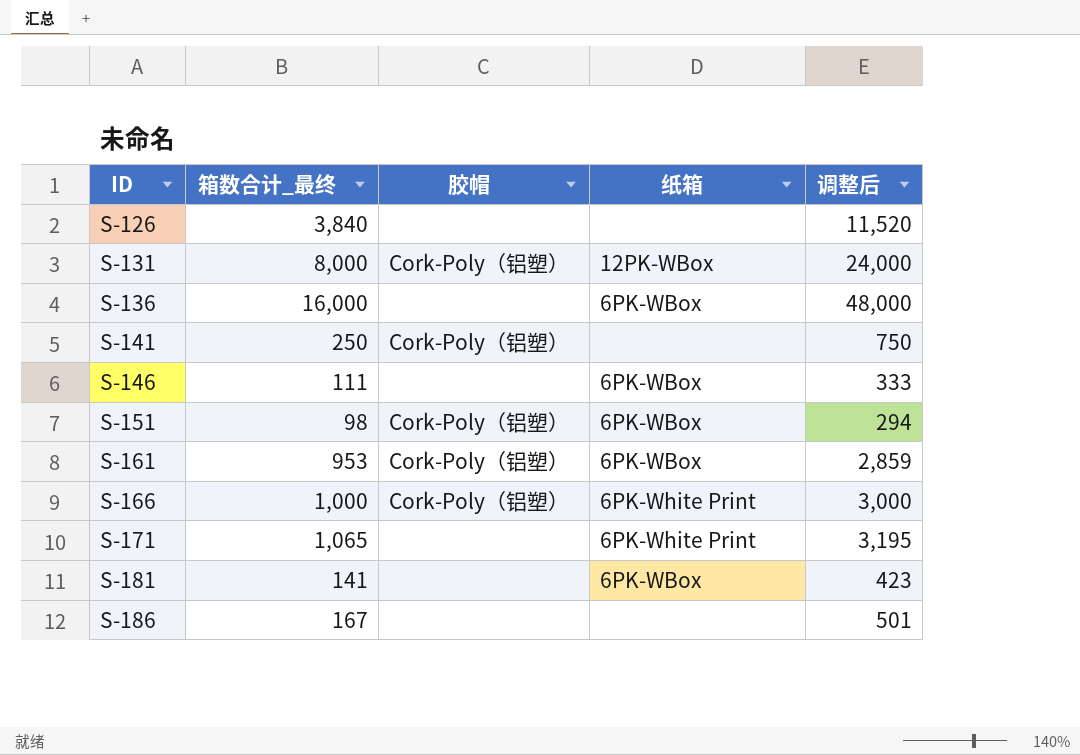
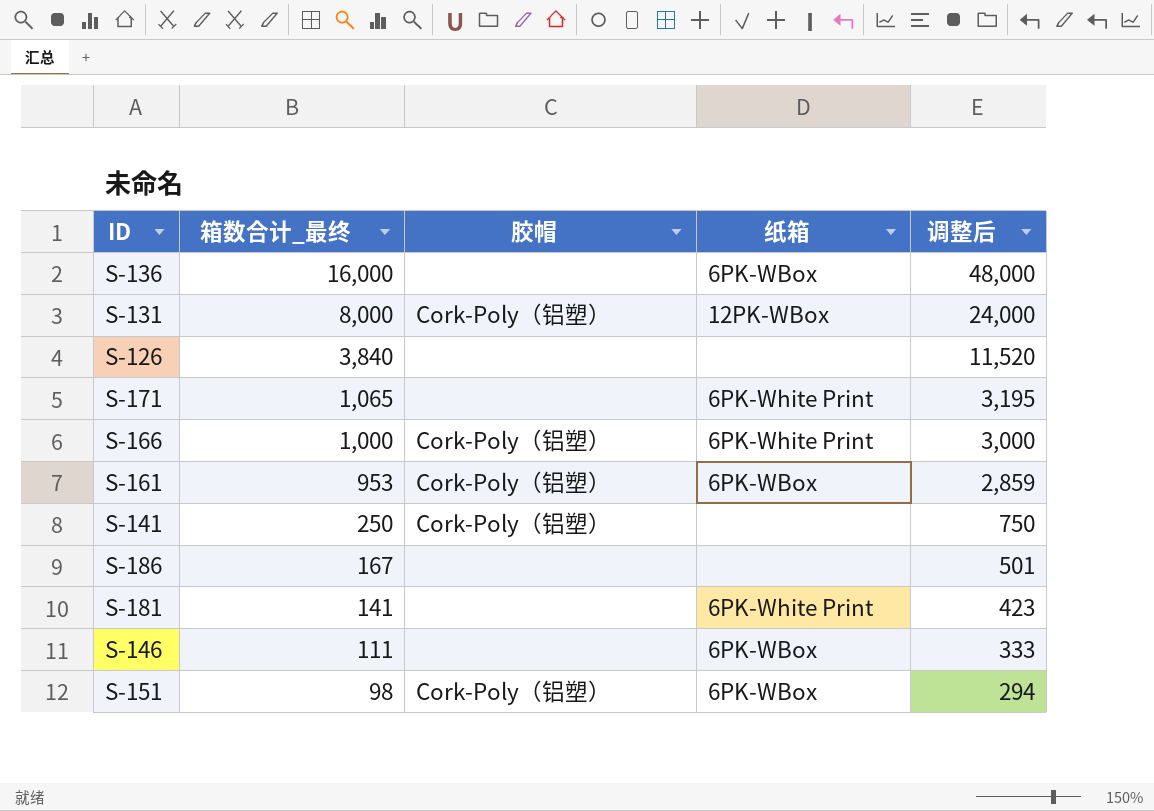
row order: ID ascending -> 箱数合计_最终 descending
S-181 | 纸箱: 6PK-WBox -> 6PK-White Print

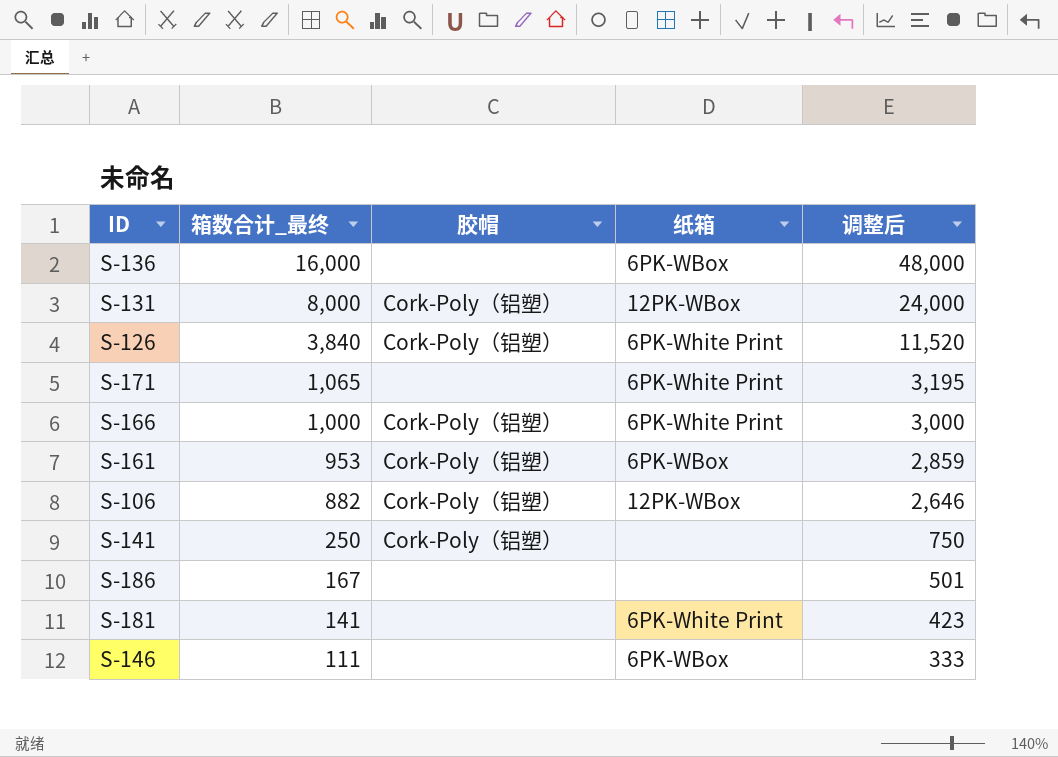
row S-151: 98 | Cork-Poly（铝塑） | 6PK-WBox | 294 -> none
S-126 | 胶帽: none -> Cork-Poly（铝塑）
S-126 | 纸箱: none -> 6PK-White Print
row S-106: none -> 882 | Cork-Poly（铝塑） | 12PK-WBox | 2,646

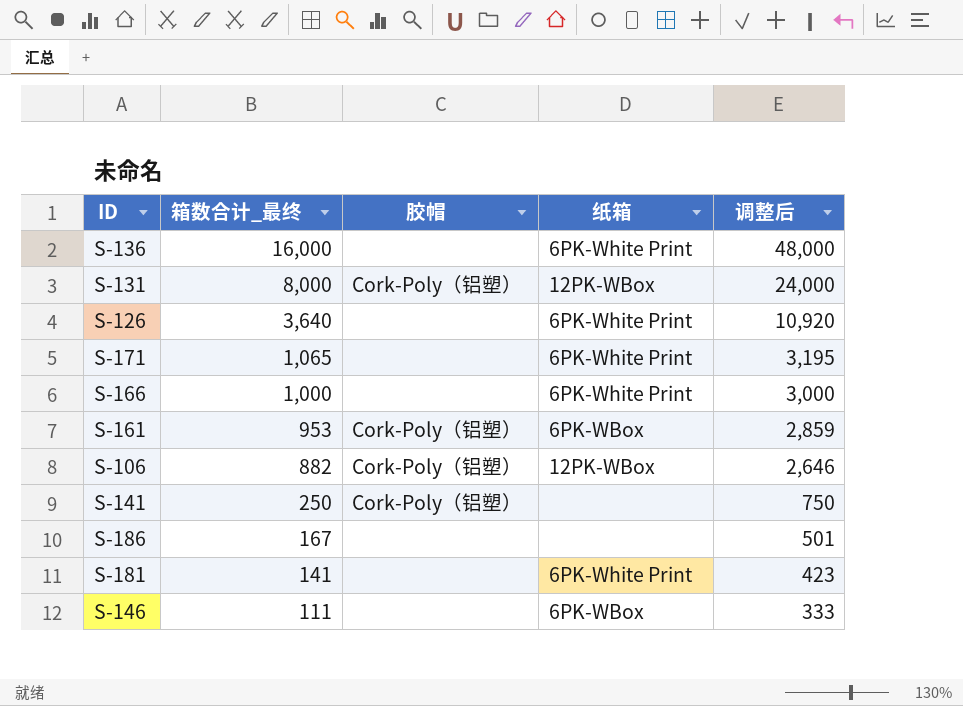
S-136 | 纸箱: 6PK-WBox -> 6PK-White Print
S-126 | 箱数合计_最终: 3,840 -> 3,640
S-126 | 胶帽: Cork-Poly（铝塑） -> none
S-126 | 调整后: 11,520 -> 10,920
S-166 | 胶帽: Cork-Poly（铝塑） -> none

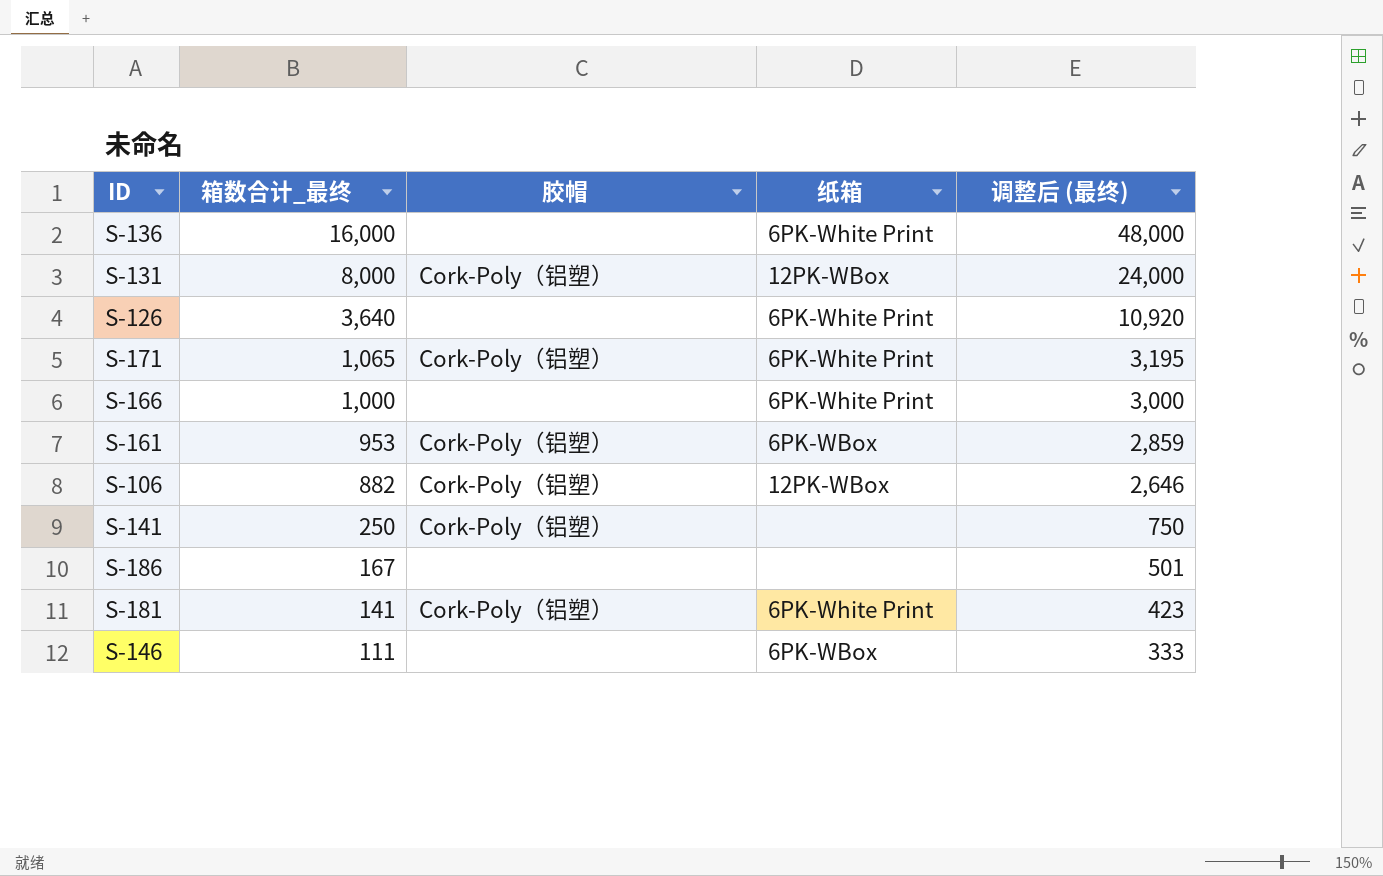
column name: 调整后 -> 调整后 (最终)
S-171 | 胶帽: none -> Cork-Poly（铝塑）
S-181 | 胶帽: none -> Cork-Poly（铝塑）

